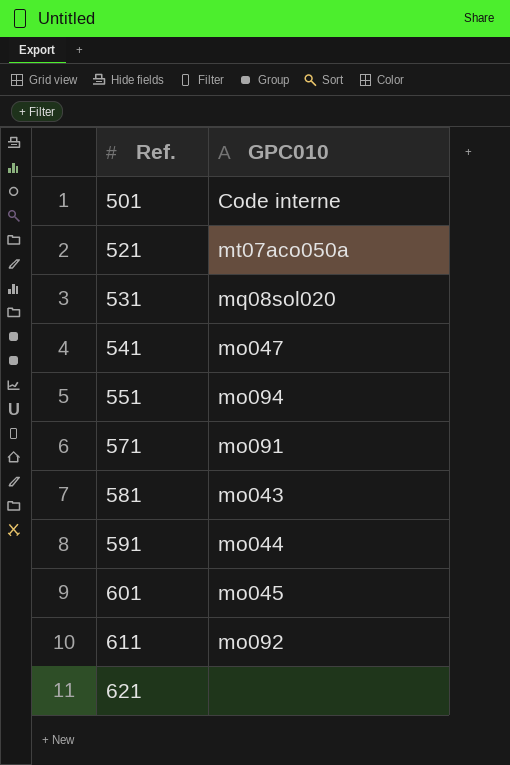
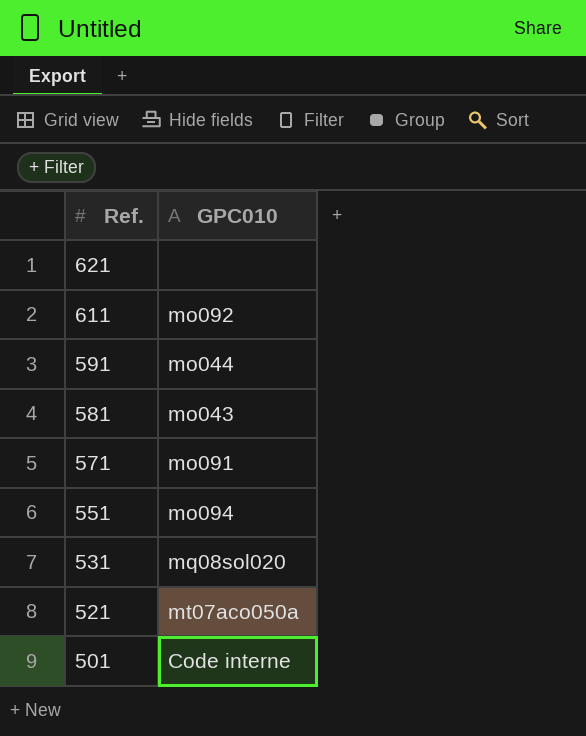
row order: Ref. ascending -> Ref. descending
row 541: mo047 -> none
row 601: mo045 -> none

